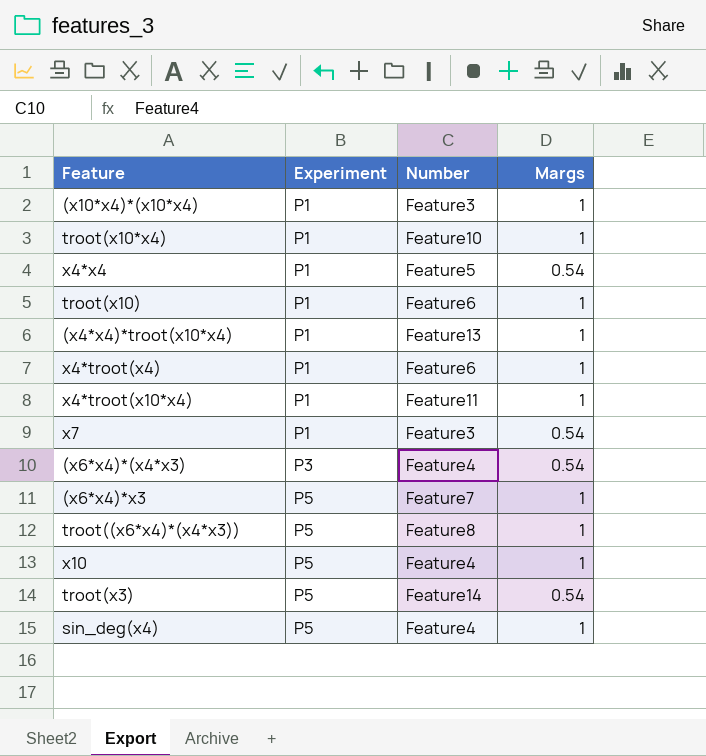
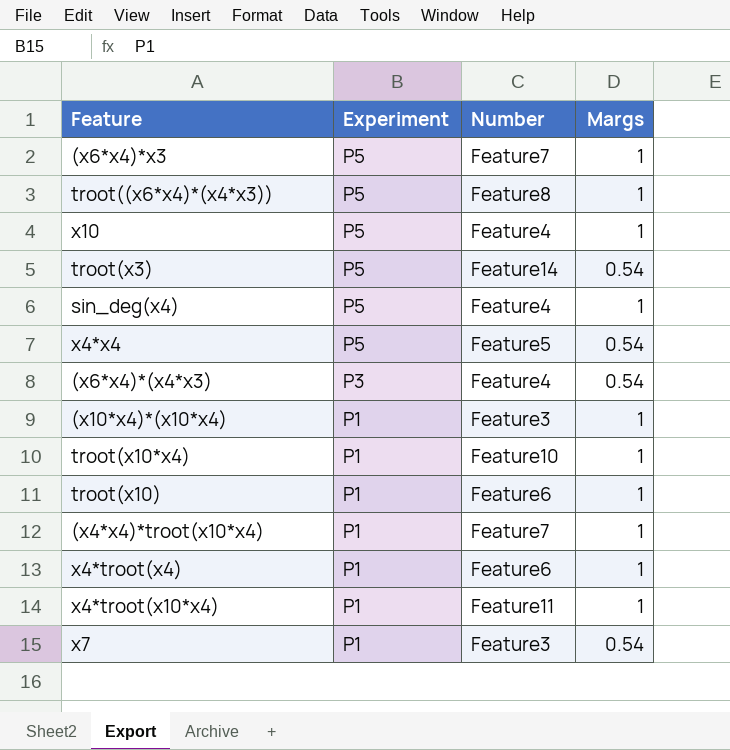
row order: Experiment ascending -> Experiment descending
x4*x4 | Experiment: P1 -> P5
(x4*x4)*troot(x10*x4) | Number: Feature13 -> Feature7

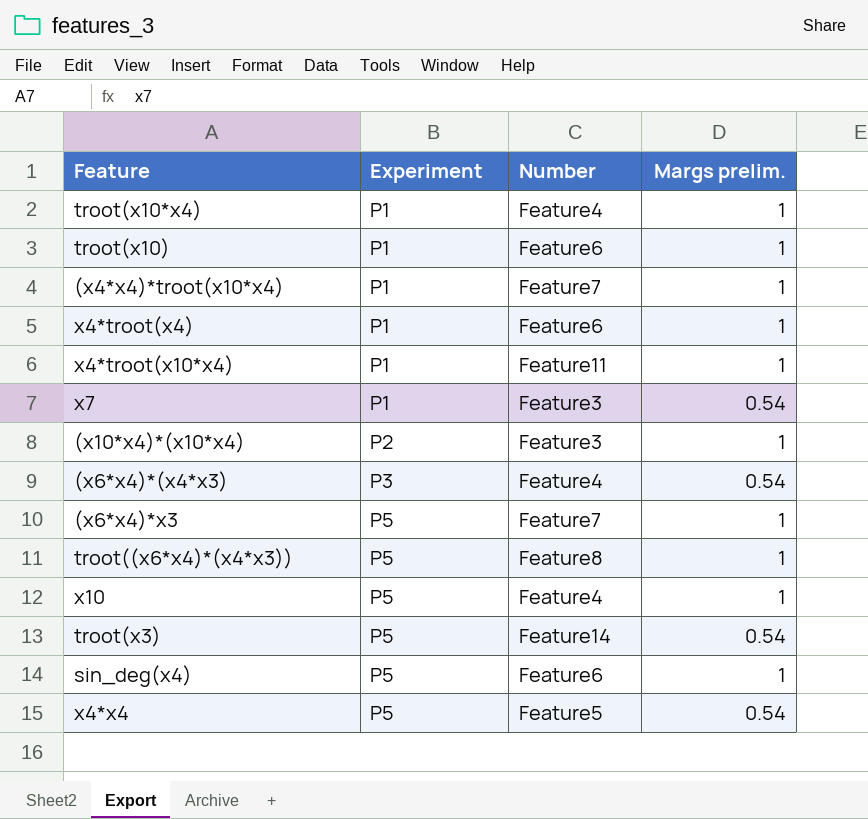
row order: Experiment descending -> Experiment ascending
column name: Margs -> Margs prelim.
troot(x10*x4) | Number: Feature10 -> Feature4
(x10*x4)*(x10*x4) | Experiment: P1 -> P2
sin_deg(x4) | Number: Feature4 -> Feature6

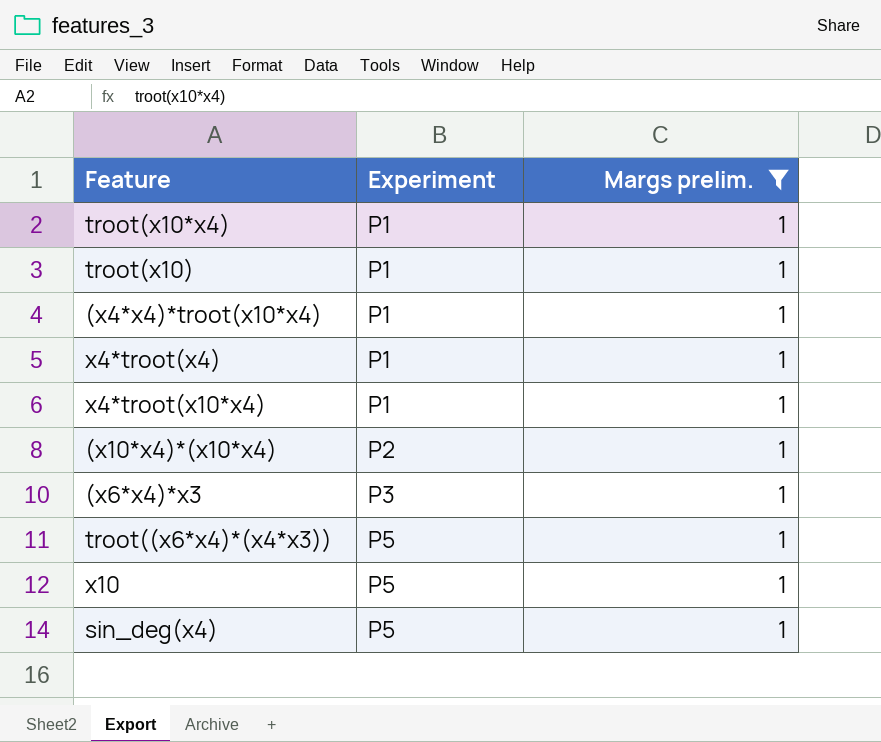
filter: none -> Margs prelim. = 1
column Number | position: 3 -> none
(x6*x4)*x3 | Experiment: P5 -> P3

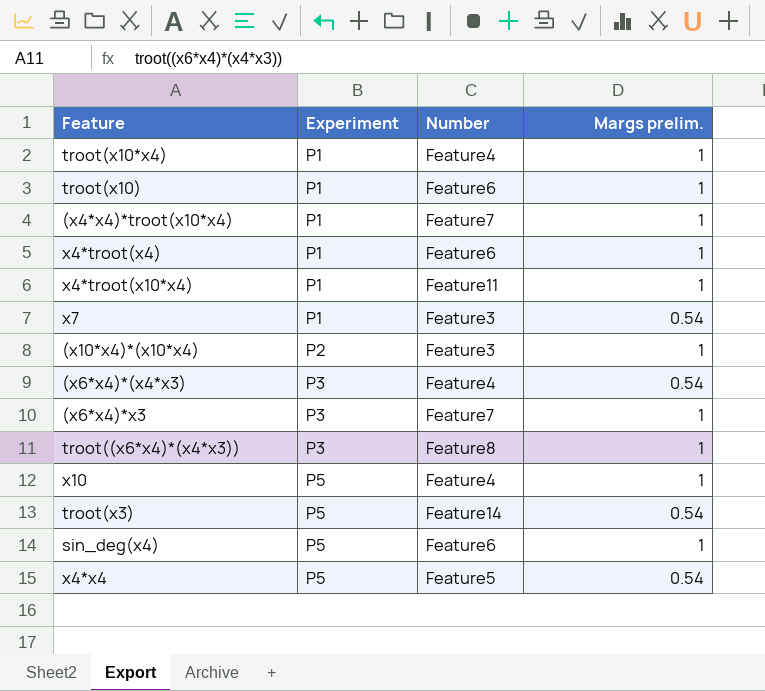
filter: Margs prelim. = 1 -> none
column Number | position: none -> 3
troot((x6*x4)*(x4*x3)) | Experiment: P5 -> P3

